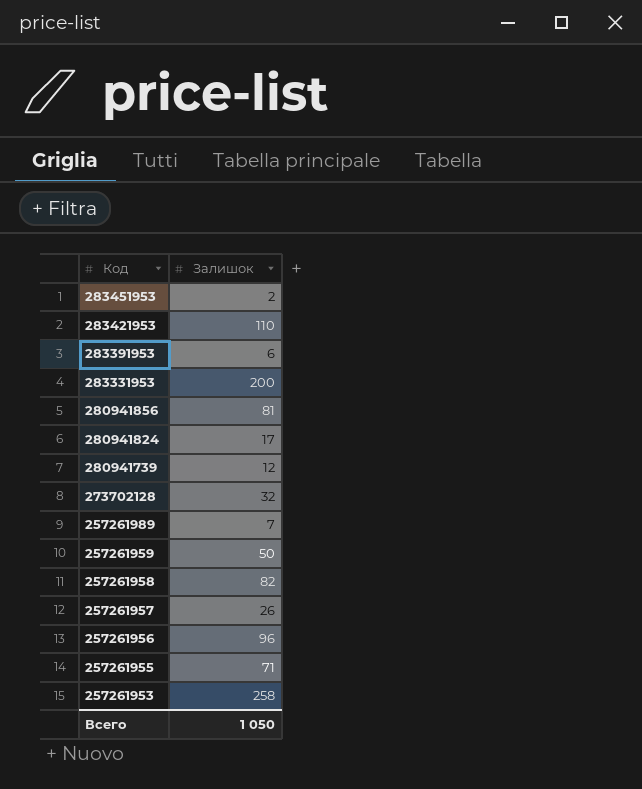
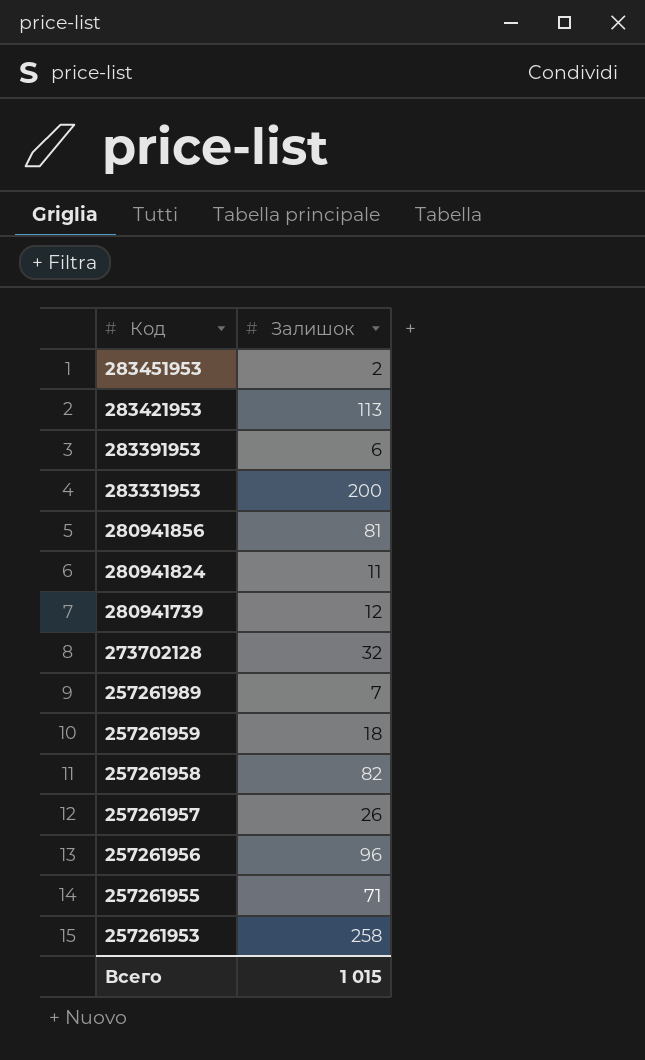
283421953 | Залишок: 110 -> 113
280941824 | Залишок: 17 -> 11
257261959 | Залишок: 50 -> 18
Всего | Залишок: 1 050 -> 1 015

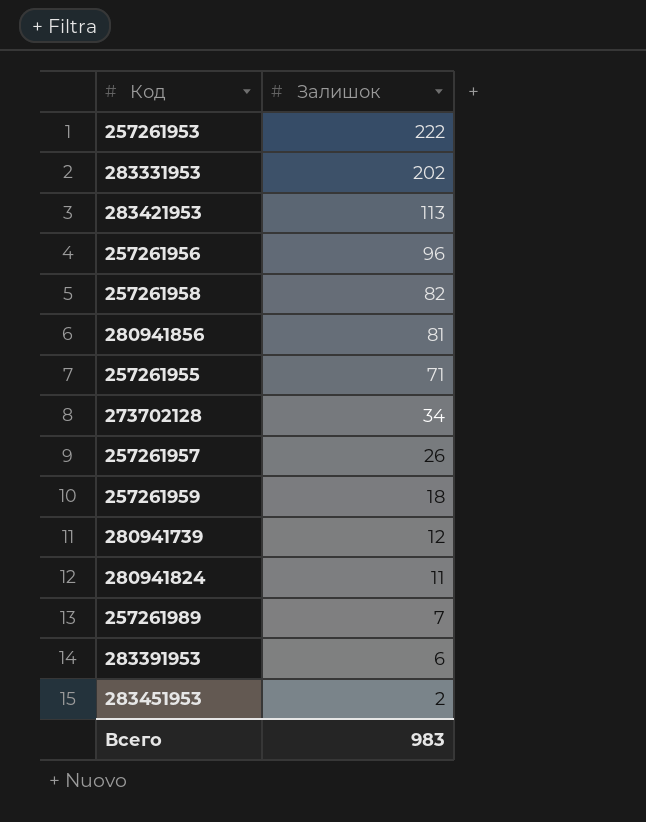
row order: Код descending -> Залишок descending
257261953 | Залишок: 258 -> 222
283331953 | Залишок: 200 -> 202
273702128 | Залишок: 32 -> 34
Всего | Залишок: 1 015 -> 983

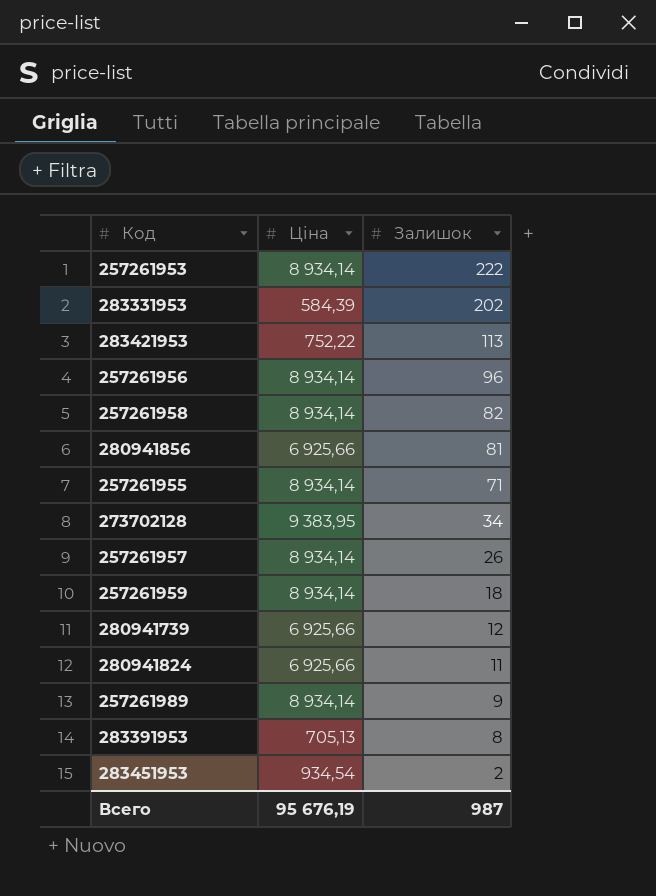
column Ціна | position: none -> 2
257261989 | Залишок: 7 -> 9
283391953 | Залишок: 6 -> 8
Всего | Залишок: 983 -> 987

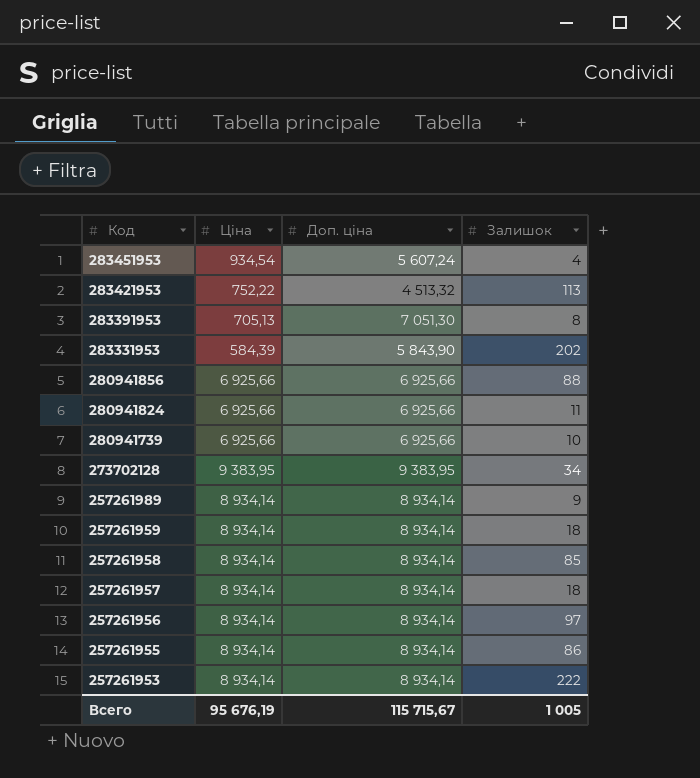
row order: Залишок descending -> Код descending
column Доп. ціна | position: none -> 3
283451953 | Залишок: 2 -> 4
280941856 | Залишок: 81 -> 88
280941739 | Залишок: 12 -> 10
257261958 | Залишок: 82 -> 85
257261957 | Залишок: 26 -> 18
257261956 | Залишок: 96 -> 97
257261955 | Залишок: 71 -> 86
Всего | Залишок: 987 -> 1 005

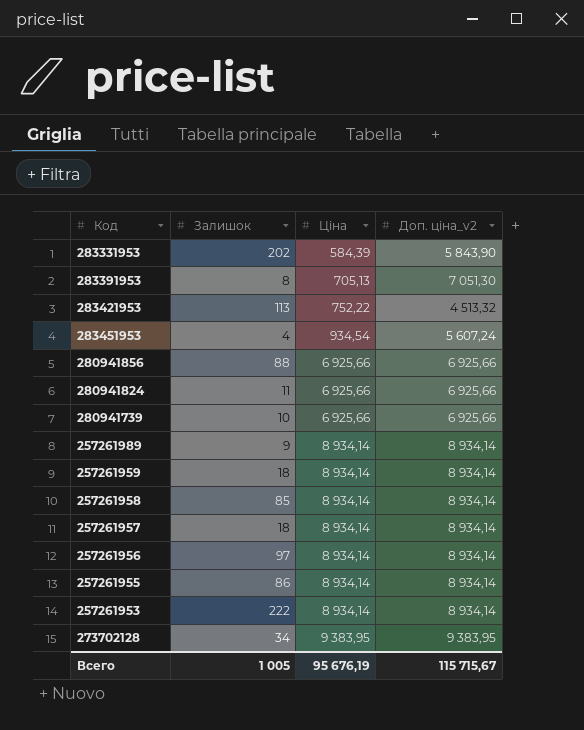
row order: Код descending -> Ціна ascending
column Залишок | position: 4 -> 2
column name: Доп. ціна -> Доп. ціна_v2

